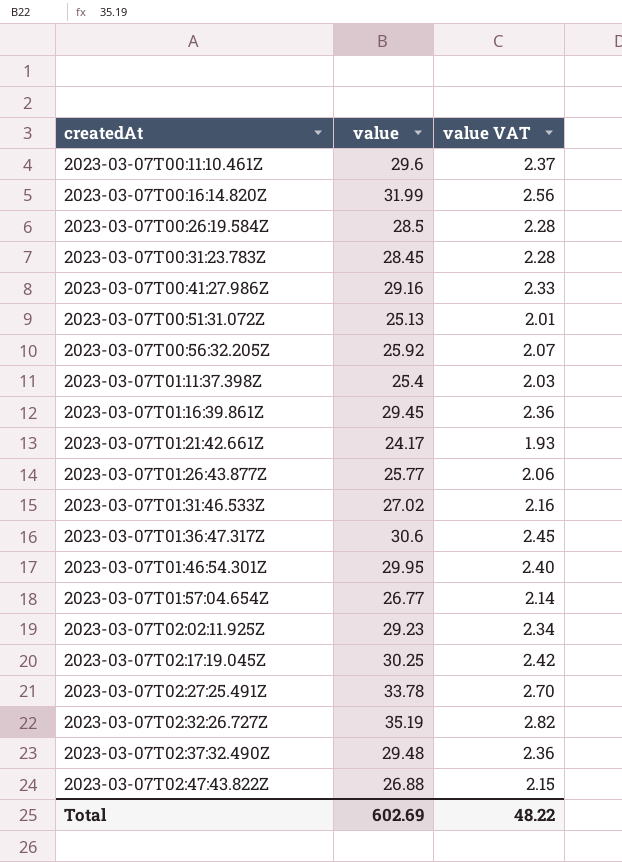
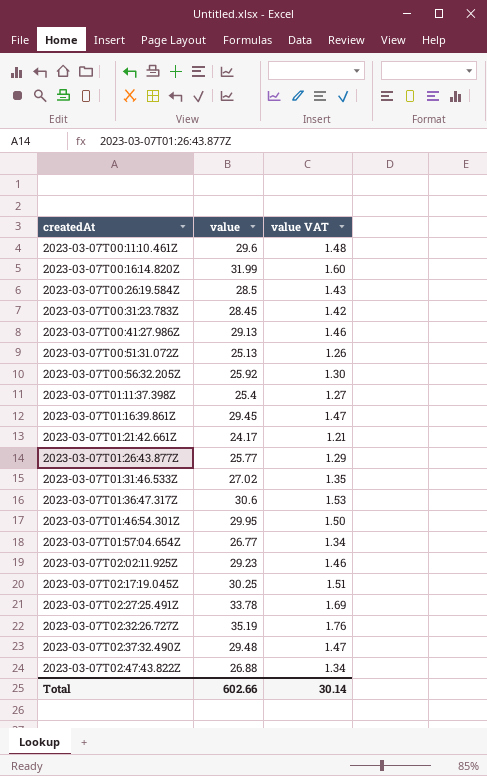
column value VAT | formula: [value] * 0.08 -> [value] * 0.05
2023-03-07T00:41:27.986Z | value: 29.16 -> 29.13
Total | value: 602.69 -> 602.66
Total | value VAT: 48.22 -> 30.14

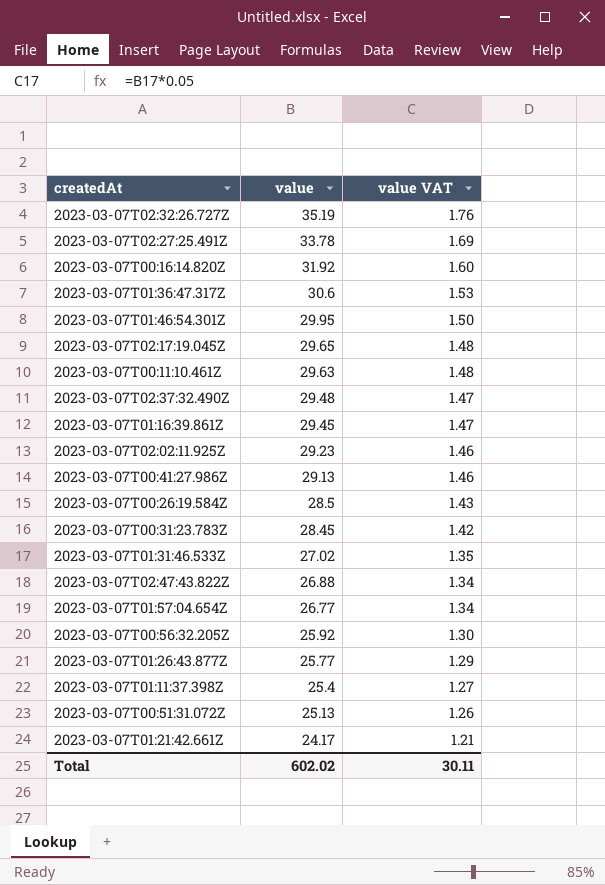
row order: createdAt ascending -> value descending
2023-03-07T00:16:14.820Z | value: 31.99 -> 31.92
2023-03-07T02:17:19.045Z | value: 30.25 -> 29.65
2023-03-07T02:17:19.045Z | value VAT: 1.51 -> 1.48
2023-03-07T00:11:10.461Z | value: 29.6 -> 29.63
Total | value: 602.66 -> 602.02
Total | value VAT: 30.14 -> 30.11

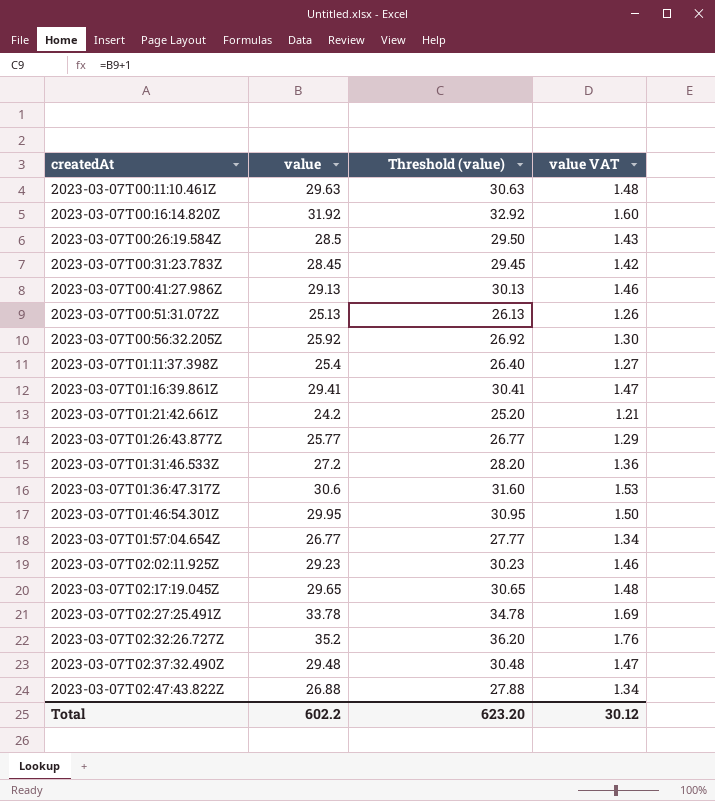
row order: value descending -> createdAt ascending
column Threshold (value) | formula: none -> [value] + 1
2023-03-07T01:16:39.861Z | value: 29.45 -> 29.41
2023-03-07T01:21:42.661Z | value: 24.17 -> 24.2
2023-03-07T01:31:46.533Z | value: 27.02 -> 27.2
2023-03-07T01:31:46.533Z | value VAT: 1.35 -> 1.36
2023-03-07T02:32:26.727Z | value: 35.19 -> 35.2
Total | value: 602.02 -> 602.2
Total | value VAT: 30.11 -> 30.12

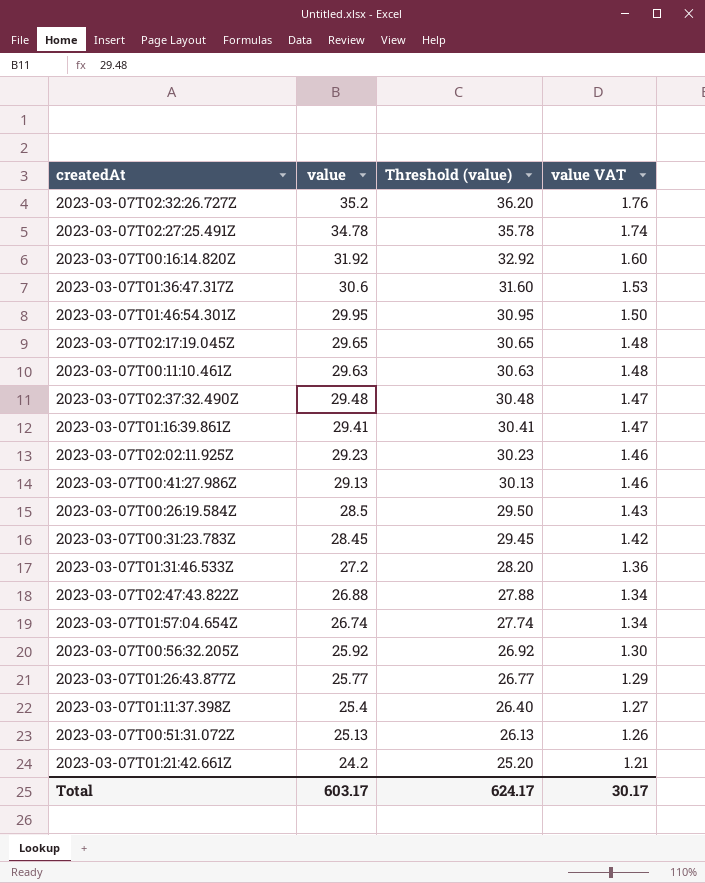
row order: createdAt ascending -> value descending
2023-03-07T02:27:25.491Z | value: 33.78 -> 34.78
2023-03-07T02:27:25.491Z | Threshold (value): 34.78 -> 35.78
2023-03-07T02:27:25.491Z | value VAT: 1.69 -> 1.74
2023-03-07T01:57:04.654Z | value: 26.77 -> 26.74
2023-03-07T01:57:04.654Z | Threshold (value): 27.77 -> 27.74
Total | value: 602.2 -> 603.17
Total | Threshold (value): 623.20 -> 624.17
Total | value VAT: 30.12 -> 30.17

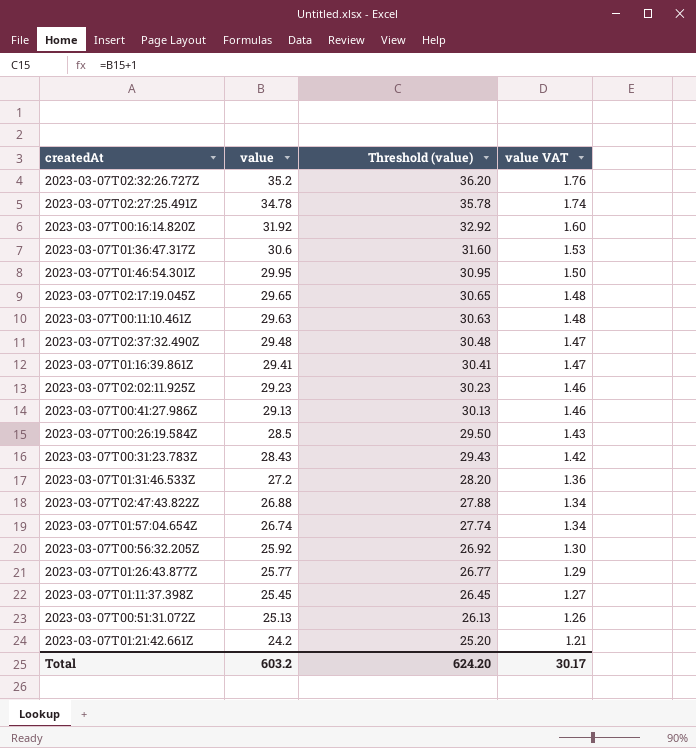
2023-03-07T00:31:23.783Z | value: 28.45 -> 28.43
2023-03-07T00:31:23.783Z | Threshold (value): 29.45 -> 29.43
2023-03-07T01:11:37.398Z | value: 25.4 -> 25.45
2023-03-07T01:11:37.398Z | Threshold (value): 26.40 -> 26.45
Total | value: 603.17 -> 603.2
Total | Threshold (value): 624.17 -> 624.20

